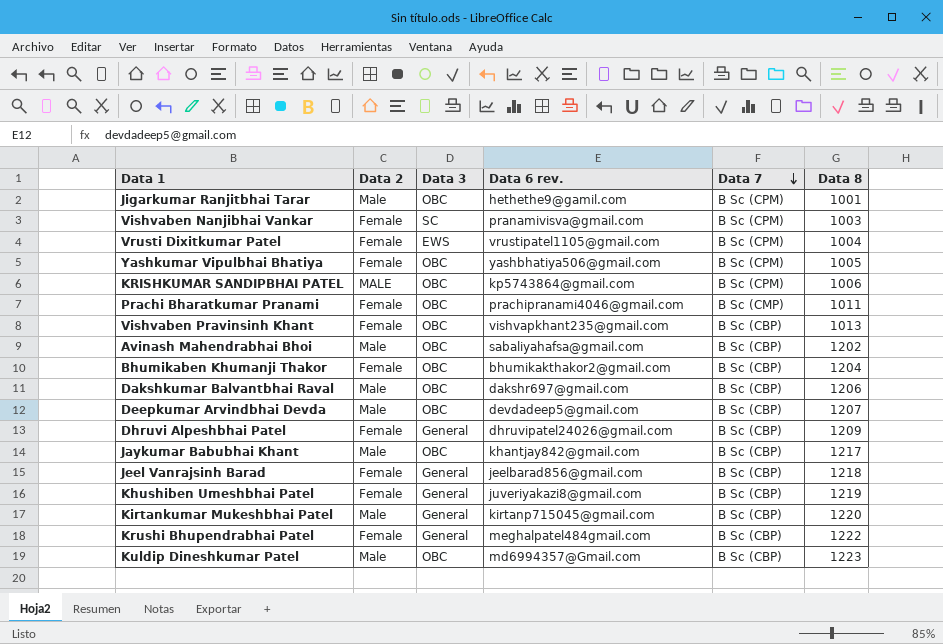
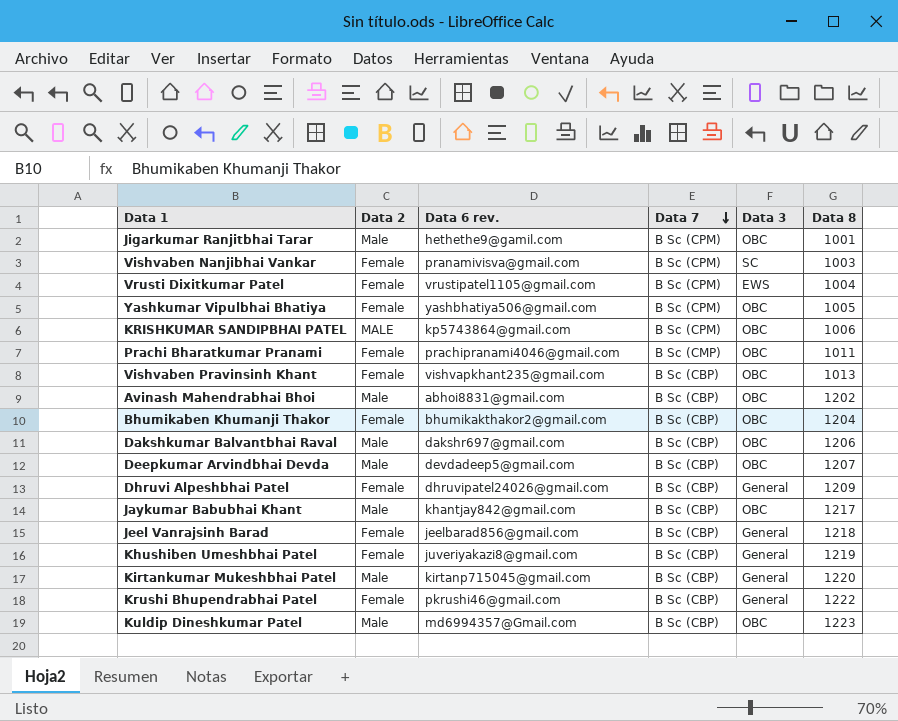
column Data 3 | position: 3 -> 5
Avinash Mahendrabhai Bhoi | Data 6 rev.: sabaliyahafsa@gmail.com -> abhoi8831@gmail.com
Krushi Bhupendrabhai Patel | Data 6 rev.: meghalpatel484gmail.com -> pkrushi46@gmail.com

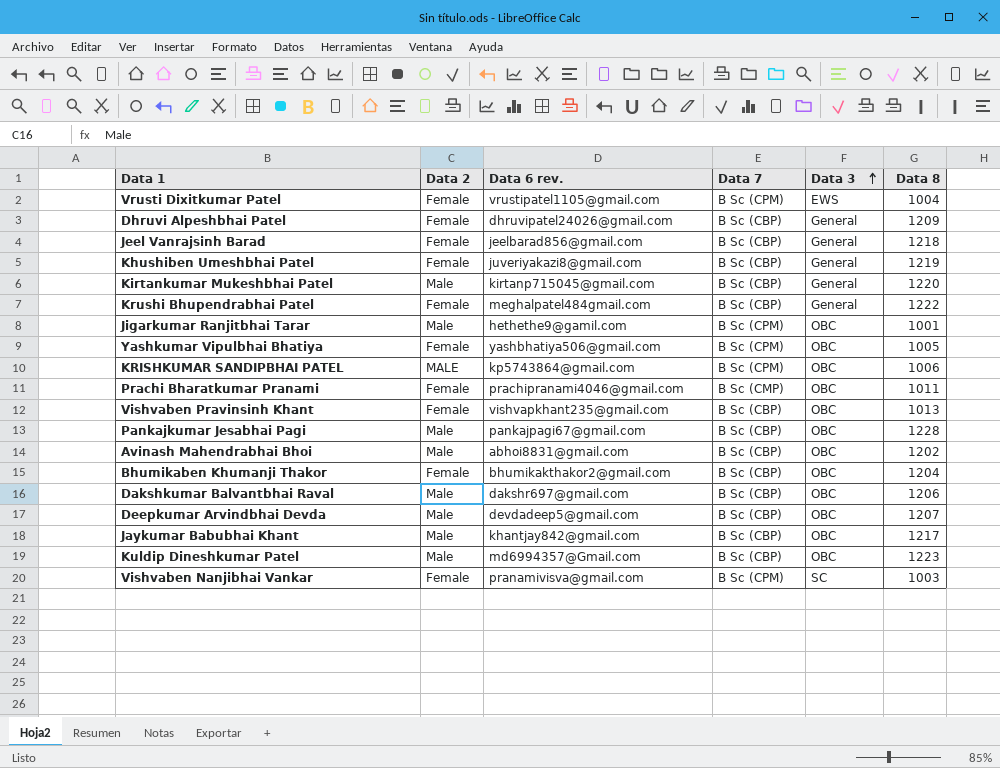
row order: Data 7 descending -> Data 3 ascending
Krushi Bhupendrabhai Patel | Data 6 rev.: pkrushi46@gmail.com -> meghalpatel484gmail.com
row Pankajkumar Jesabhai Pagi: none -> Male | pankajpagi67@gmail.com | B Sc (CBP) | OBC | 1228

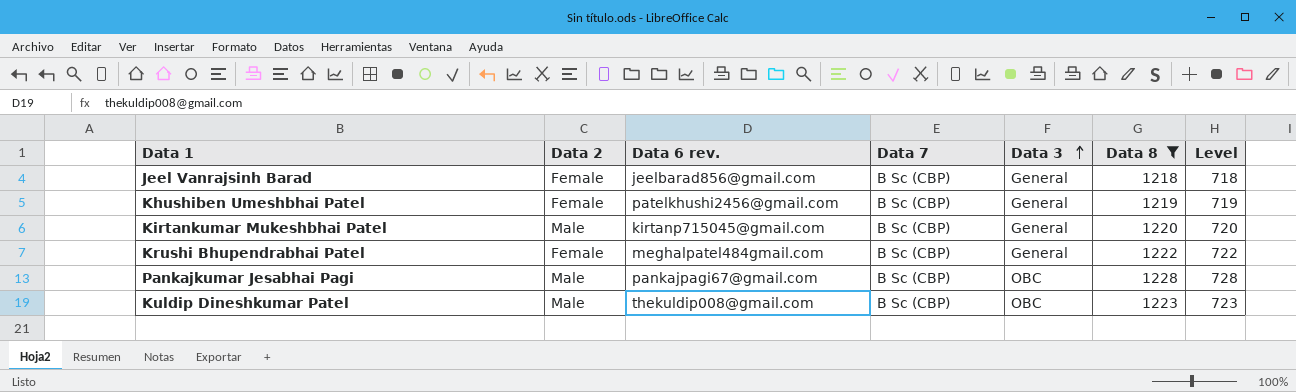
filter: none -> Data 8 >= 1218
column Level | formula: none -> [Data 8] - 500
Khushiben Umeshbhai Patel | Data 6 rev.: juveriyakazi8@gmail.com -> patelkhushi2456@gmail.com
Kuldip Dineshkumar Patel | Data 6 rev.: md6994357@Gmail.com -> thekuldip008@gmail.com

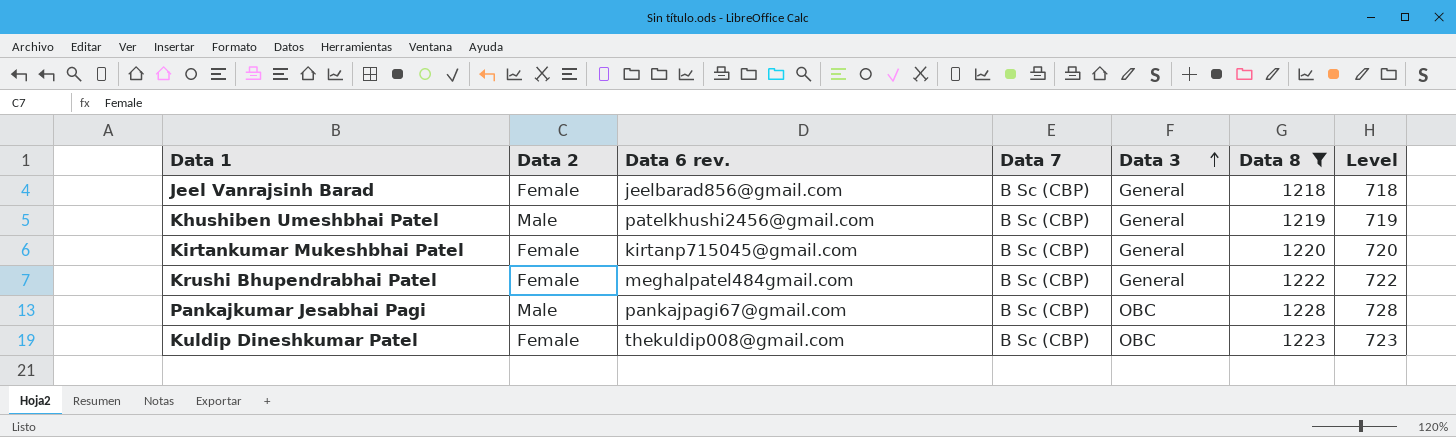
Khushiben Umeshbhai Patel | Data 2: Female -> Male
Kirtankumar Mukeshbhai Patel | Data 2: Male -> Female
Kuldip Dineshkumar Patel | Data 2: Male -> Female

